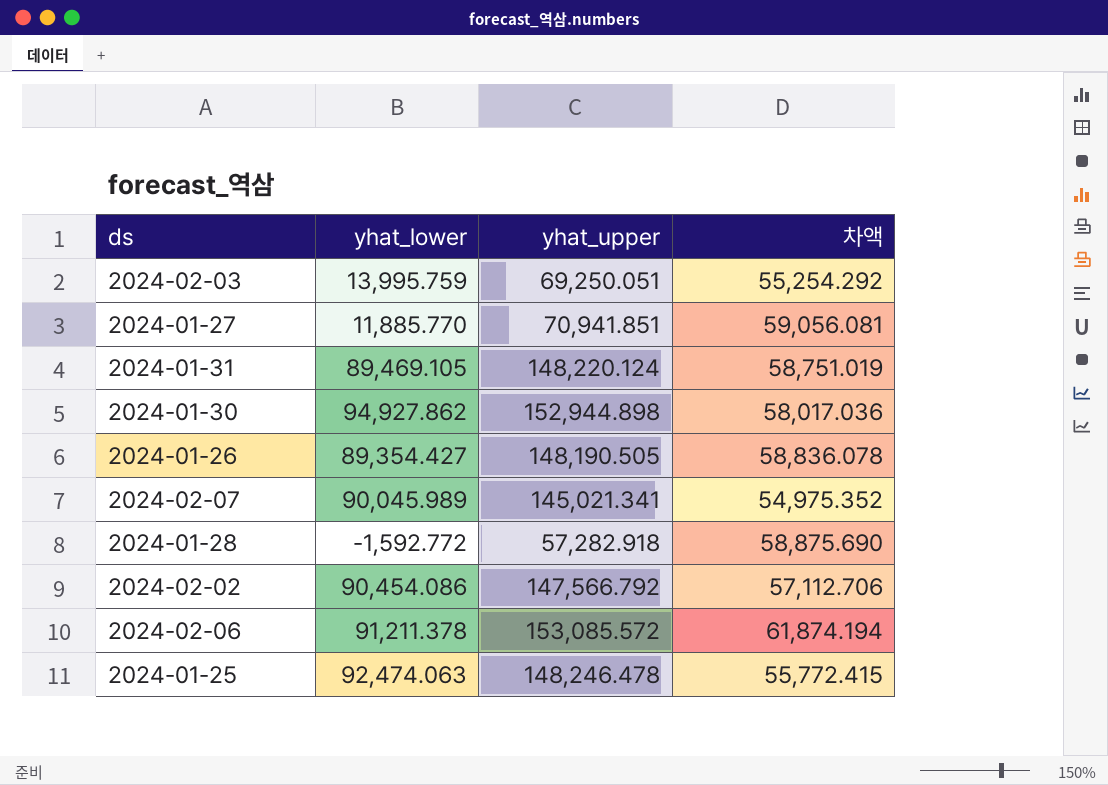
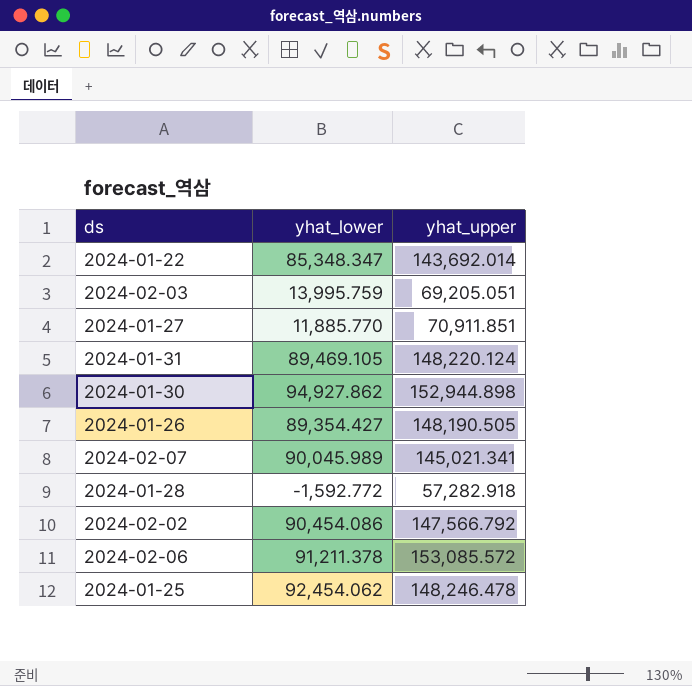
column 차액 | formula: [yhat_upper] - [yhat_lower] -> none
row 2024-01-22: none -> 85,348.347 | 143,692.014
2024-02-03 | yhat_upper: 69,250.051 -> 69,205.051
2024-01-27 | yhat_upper: 70,941.851 -> 70,911.851
2024-01-25 | yhat_lower: 92,474.063 -> 92,454.062

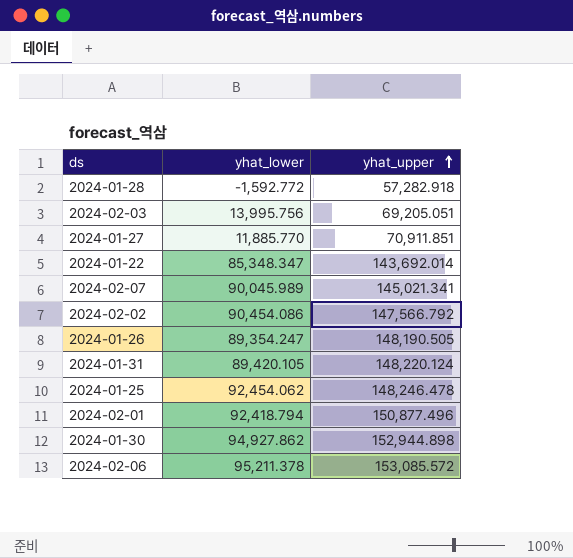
row order: none -> yhat_upper ascending
2024-02-03 | yhat_lower: 13,995.759 -> 13,995.756
2024-01-26 | yhat_lower: 89,354.427 -> 89,354.247
2024-01-31 | yhat_lower: 89,469.105 -> 89,420.105
row 2024-02-01: none -> 92,418.794 | 150,877.496
2024-02-06 | yhat_lower: 91,211.378 -> 95,211.378

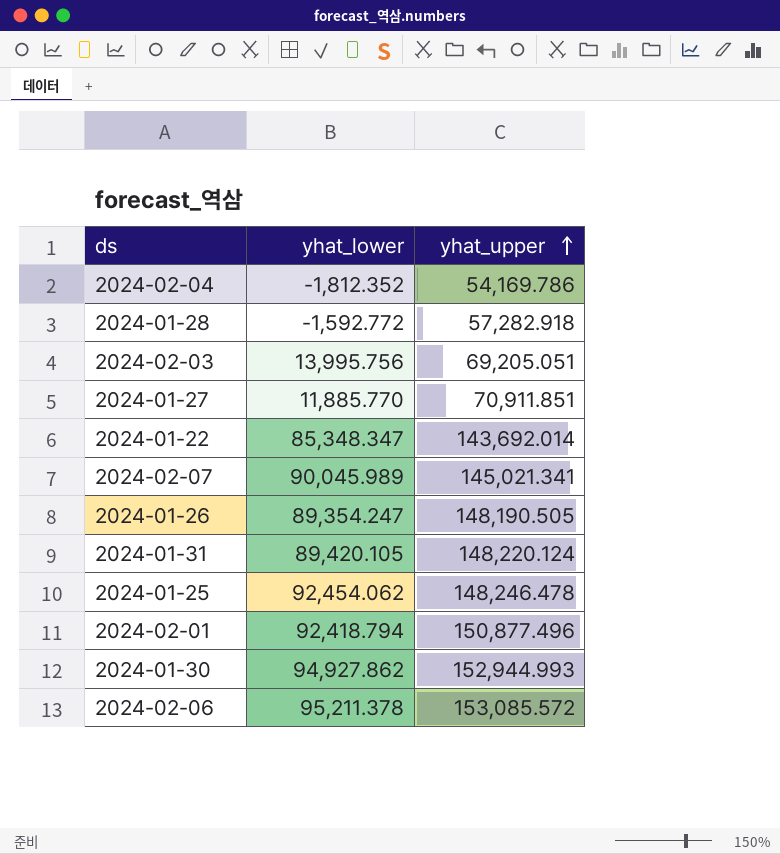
row 2024-02-02: 90,454.086 | 147,566.792 -> none
row 2024-02-04: none -> -1,812.352 | 54,169.786
2024-01-30 | yhat_upper: 152,944.898 -> 152,944.993

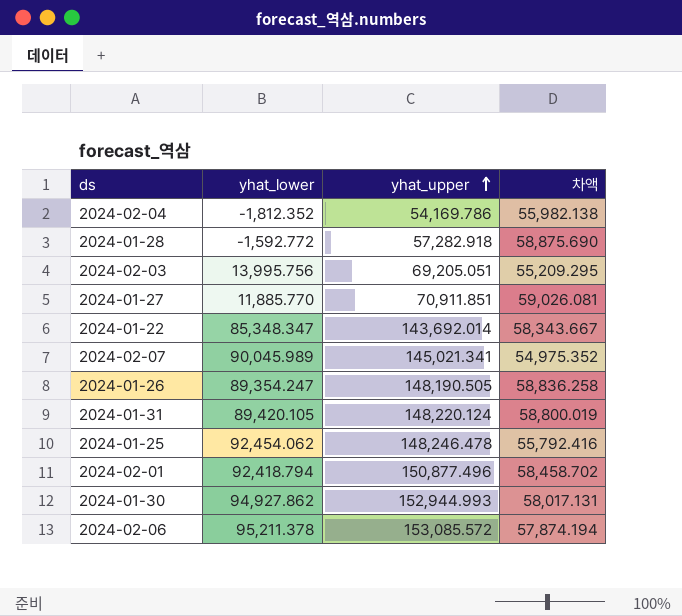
column 차액 | formula: none -> [yhat_upper] - [yhat_lower]

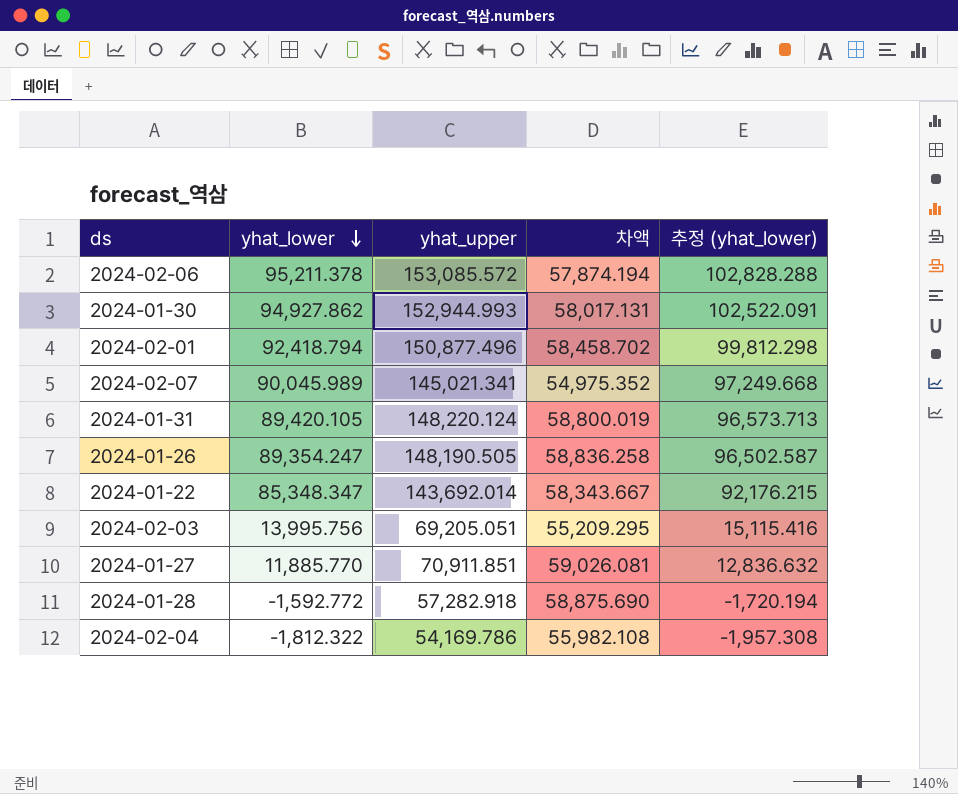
row order: yhat_upper ascending -> yhat_lower descending
column 추정 (yhat_lower) | formula: none -> [yhat_lower] * 1.08
row 2024-01-25: 92,454.062 | 148,246.478 | 55,792.416 -> none
2024-02-04 | yhat_lower: -1,812.352 -> -1,812.322
2024-02-04 | 차액: 55,982.138 -> 55,982.108

